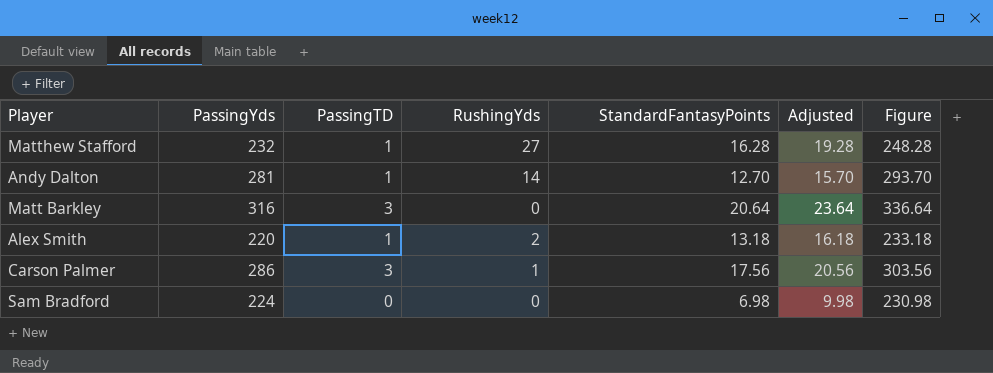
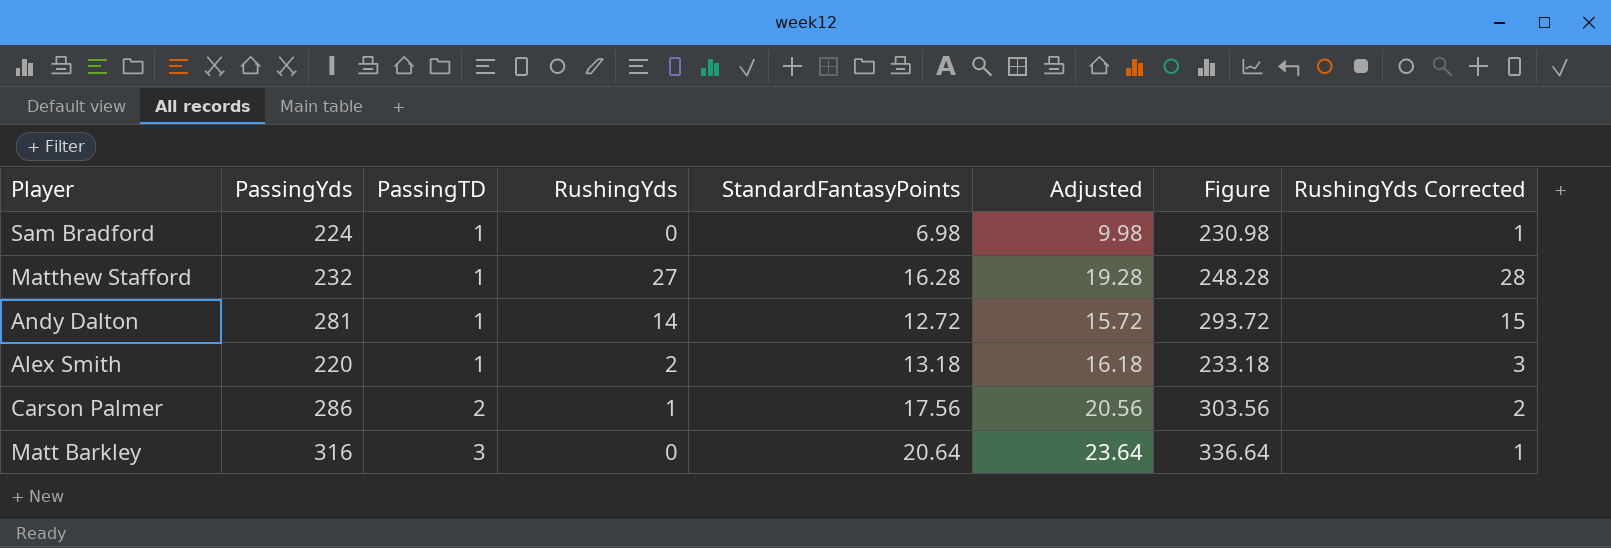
row order: none -> PassingTD ascending
column RushingYds Corrected | formula: none -> [RushingYds] + 1
Sam Bradford | PassingTD: 0 -> 1
Andy Dalton | StandardFantasyPoints: 12.70 -> 12.72
Andy Dalton | Adjusted: 15.70 -> 15.72
Andy Dalton | Figure: 293.70 -> 293.72
Carson Palmer | PassingTD: 3 -> 2

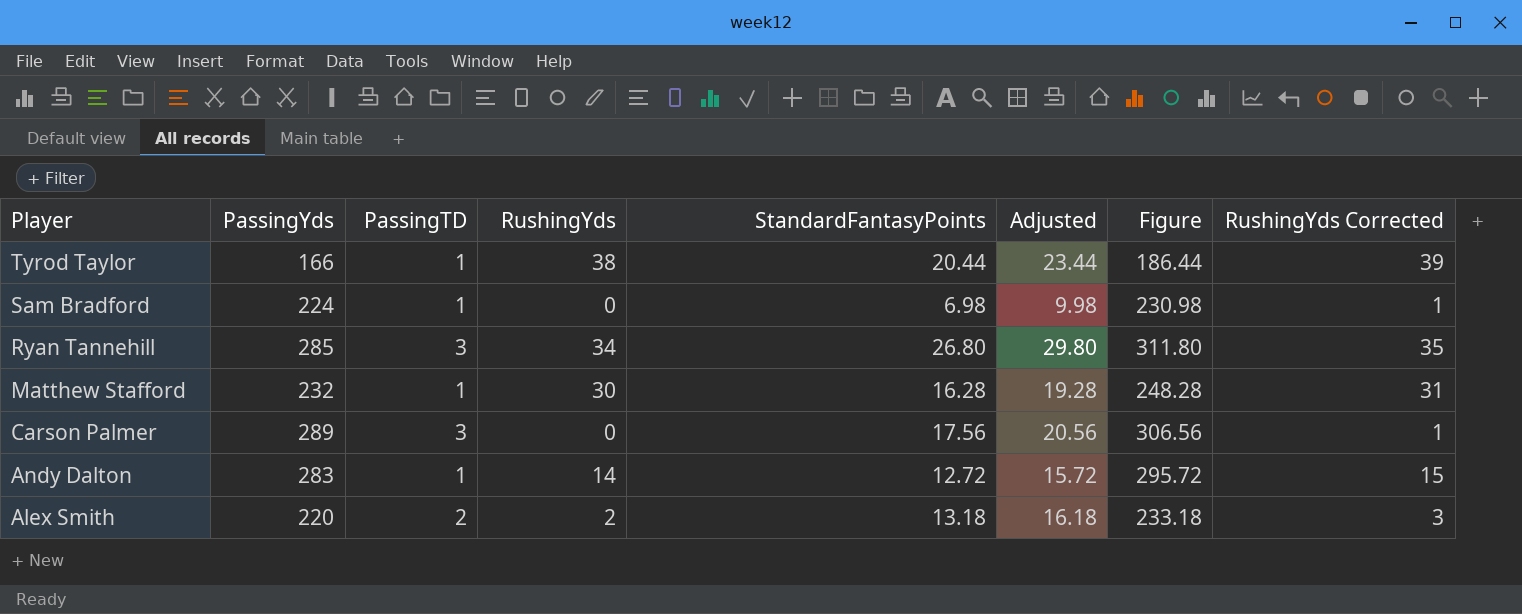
row order: PassingTD ascending -> Player descending
row Matt Barkley: 316 | 3 | 0 | 20.64 | 23.64 | 336.64 | 1 -> none
row Tyrod Taylor: none -> 166 | 1 | 38 | 20.44 | 23.44 | 186.44 | 39
row Ryan Tannehill: none -> 285 | 3 | 34 | 26.80 | 29.80 | 311.80 | 35
Matthew Stafford | RushingYds: 27 -> 30
Matthew Stafford | RushingYds Corrected: 28 -> 31
Carson Palmer | PassingYds: 286 -> 289
Carson Palmer | PassingTD: 2 -> 3
Carson Palmer | RushingYds: 1 -> 0
Carson Palmer | Figure: 303.56 -> 306.56
Carson Palmer | RushingYds Corrected: 2 -> 1
Andy Dalton | PassingYds: 281 -> 283
Andy Dalton | Figure: 293.72 -> 295.72
Alex Smith | PassingTD: 1 -> 2

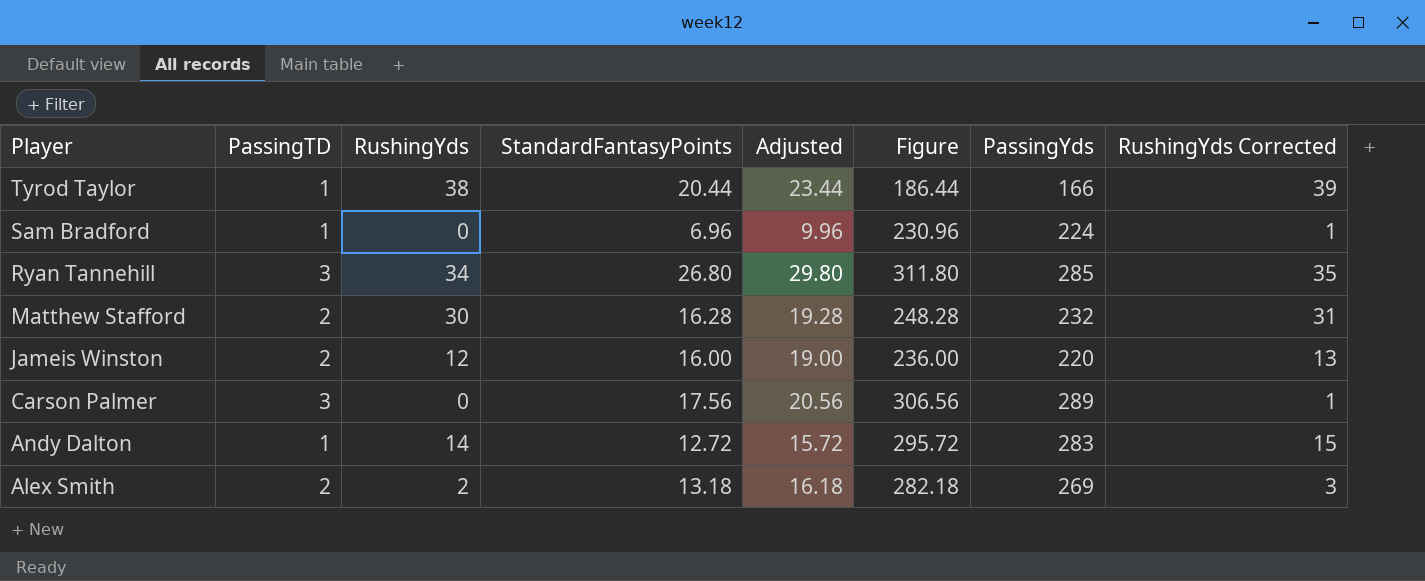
column PassingYds | position: 2 -> 7
Sam Bradford | StandardFantasyPoints: 6.98 -> 6.96
Sam Bradford | Adjusted: 9.98 -> 9.96
Sam Bradford | Figure: 230.98 -> 230.96
Matthew Stafford | PassingTD: 1 -> 2
row Jameis Winston: none -> 2 | 12 | 16.00 | 19.00 | 236.00 | 220 | 13
Alex Smith | Figure: 233.18 -> 282.18
Alex Smith | PassingYds: 220 -> 269

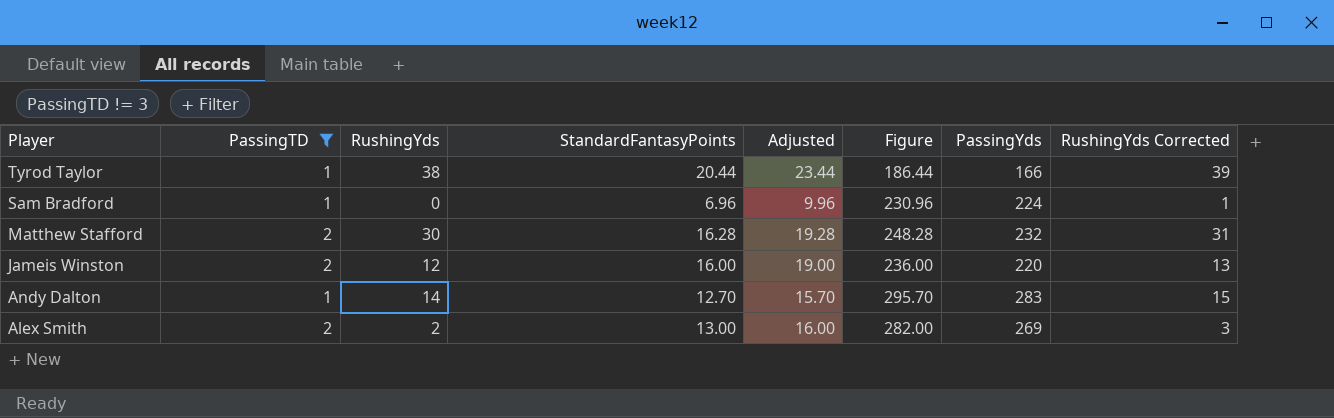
filter: none -> PassingTD != 3
Andy Dalton | StandardFantasyPoints: 12.72 -> 12.70
Andy Dalton | Adjusted: 15.72 -> 15.70
Andy Dalton | Figure: 295.72 -> 295.70
Alex Smith | StandardFantasyPoints: 13.18 -> 13.00
Alex Smith | Adjusted: 16.18 -> 16.00
Alex Smith | Figure: 282.18 -> 282.00

